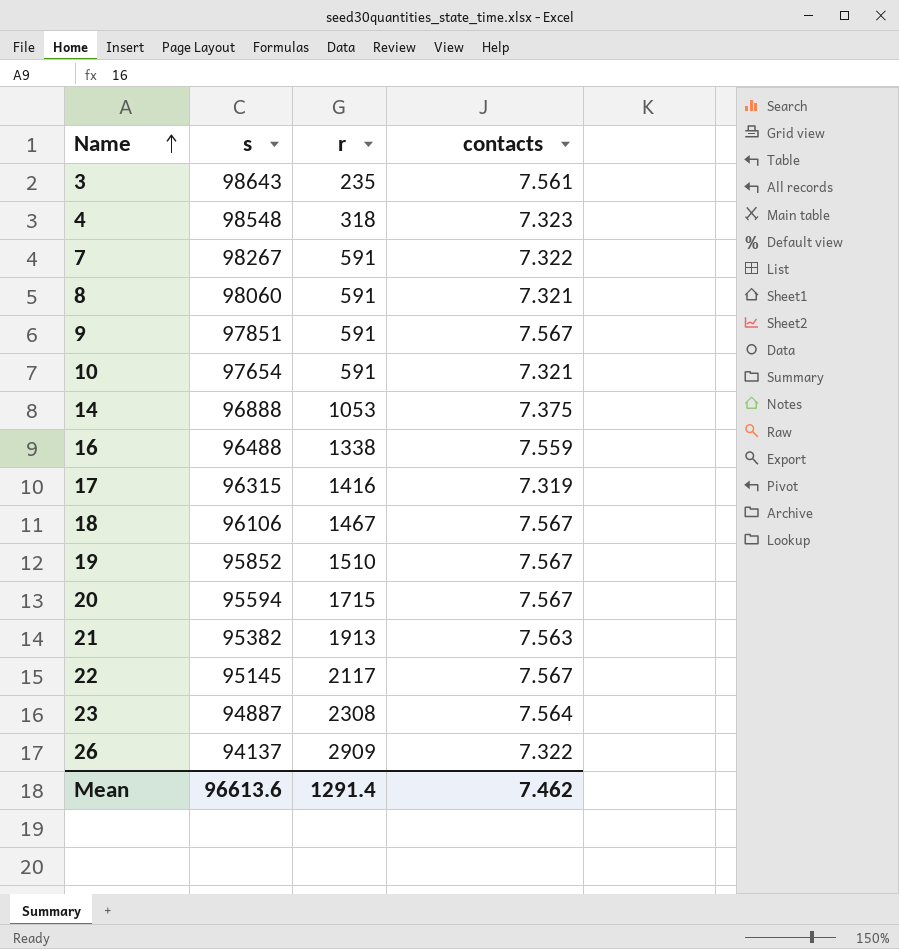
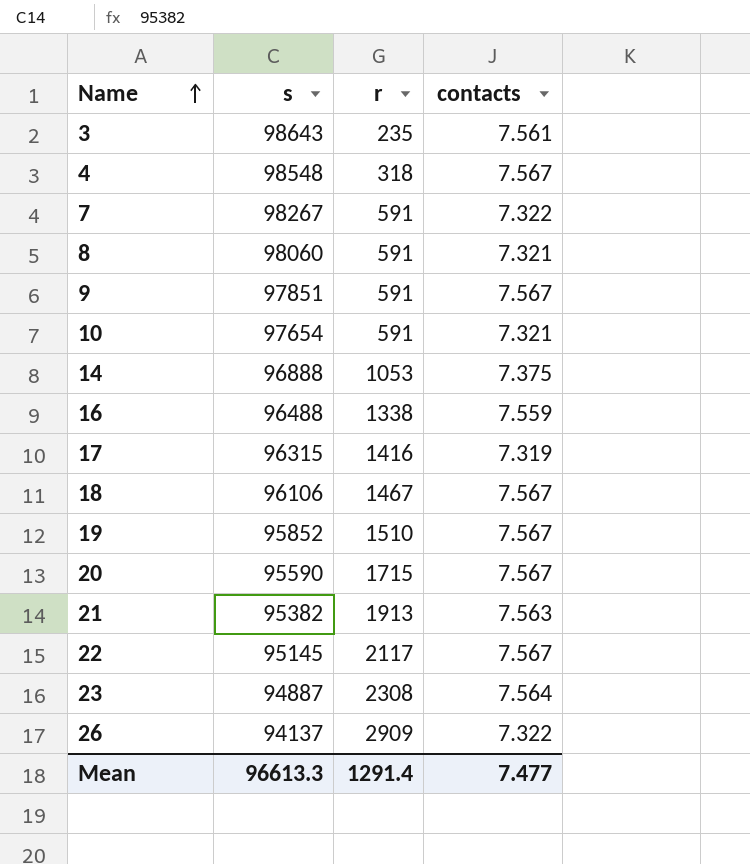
4 | contacts: 7.323 -> 7.567
20 | s: 95594 -> 95590
Mean | s: 96613.6 -> 96613.3
Mean | contacts: 7.462 -> 7.477

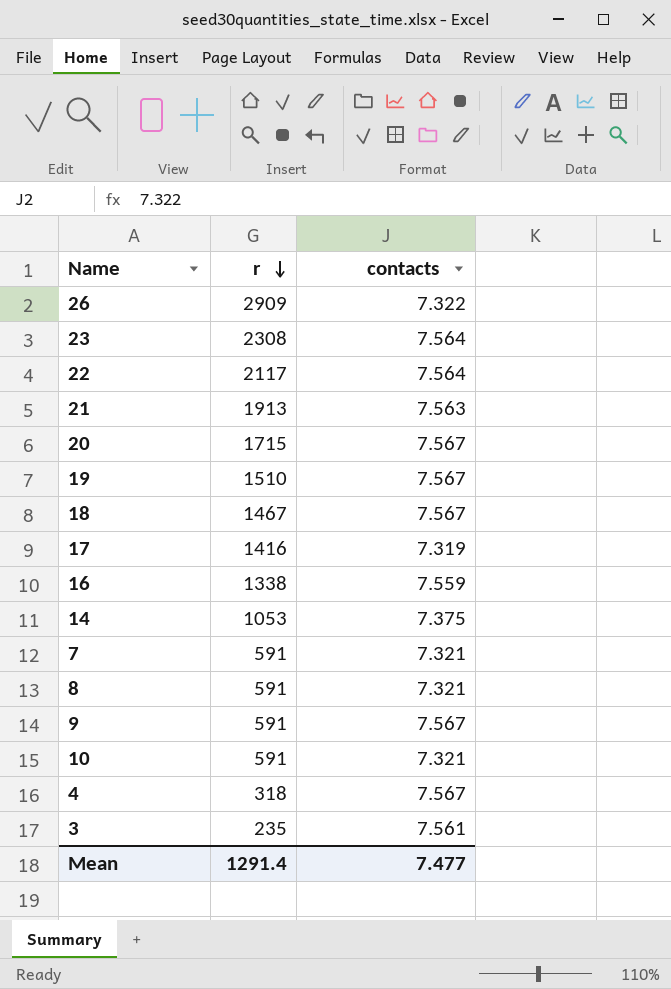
row order: Name ascending -> r descending
column s | position: 2 -> none
22 | contacts: 7.567 -> 7.564
7 | contacts: 7.322 -> 7.321

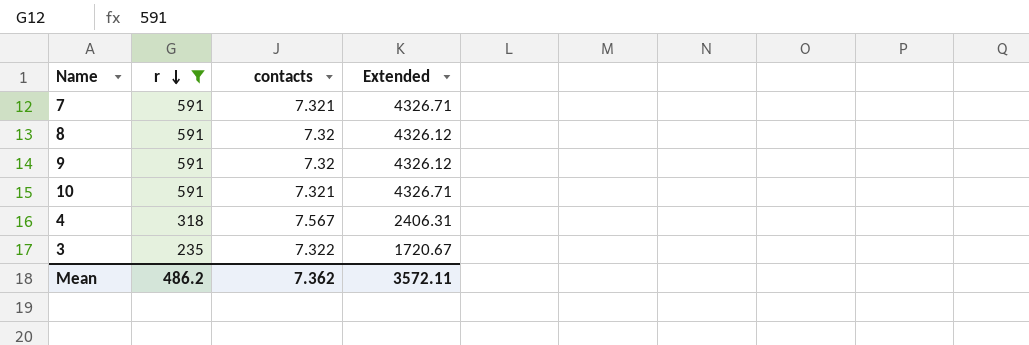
filter: none -> r <= 591
column Extended | formula: none -> [r] * [contacts]
8 | contacts: 7.321 -> 7.32
9 | contacts: 7.567 -> 7.32
3 | contacts: 7.561 -> 7.322
Mean | r: 1291.4 -> 486.2
Mean | contacts: 7.477 -> 7.362

